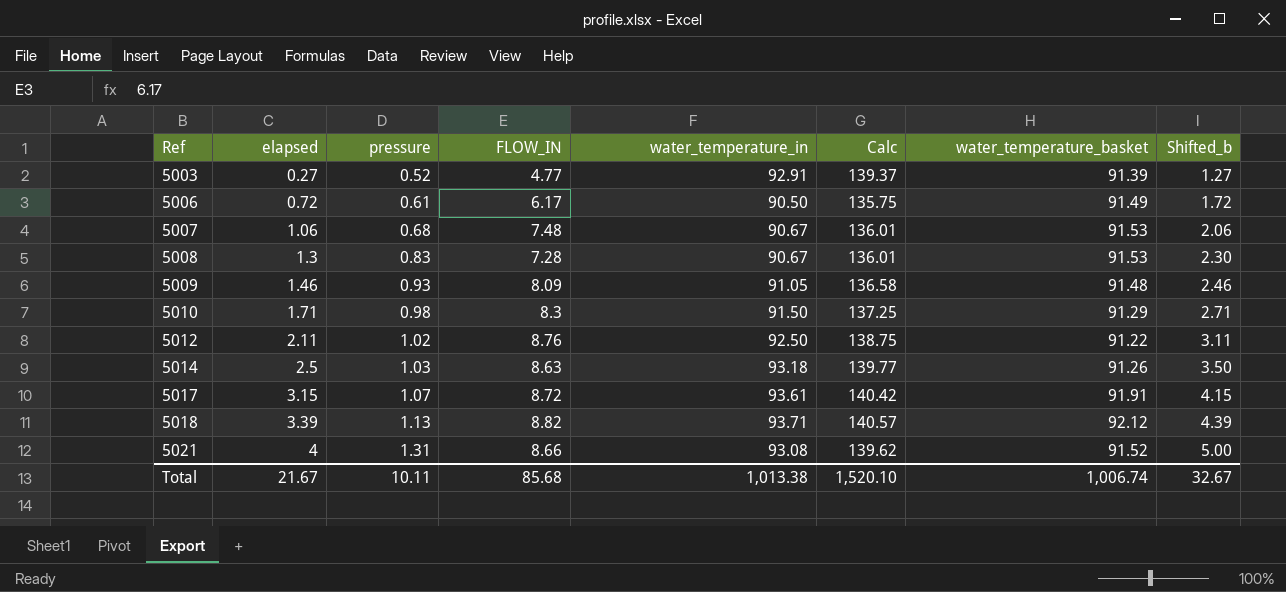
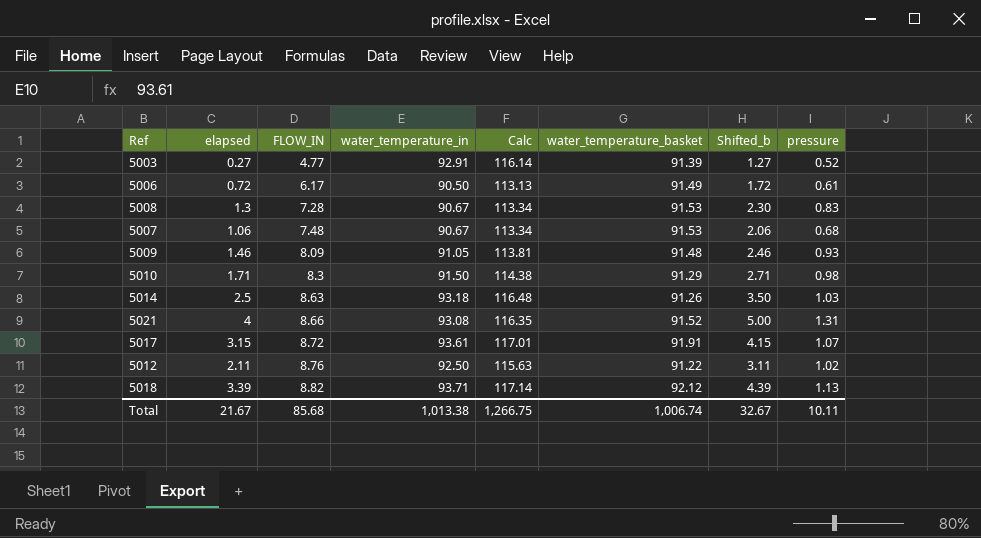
row order: Ref ascending -> FLOW_IN ascending
column Calc | formula: [water_temperature_in] * 1.5 -> [water_temperature_in] * 1.25
column pressure | position: 3 -> 8
Total | Calc: 1,520.10 -> 1,266.75

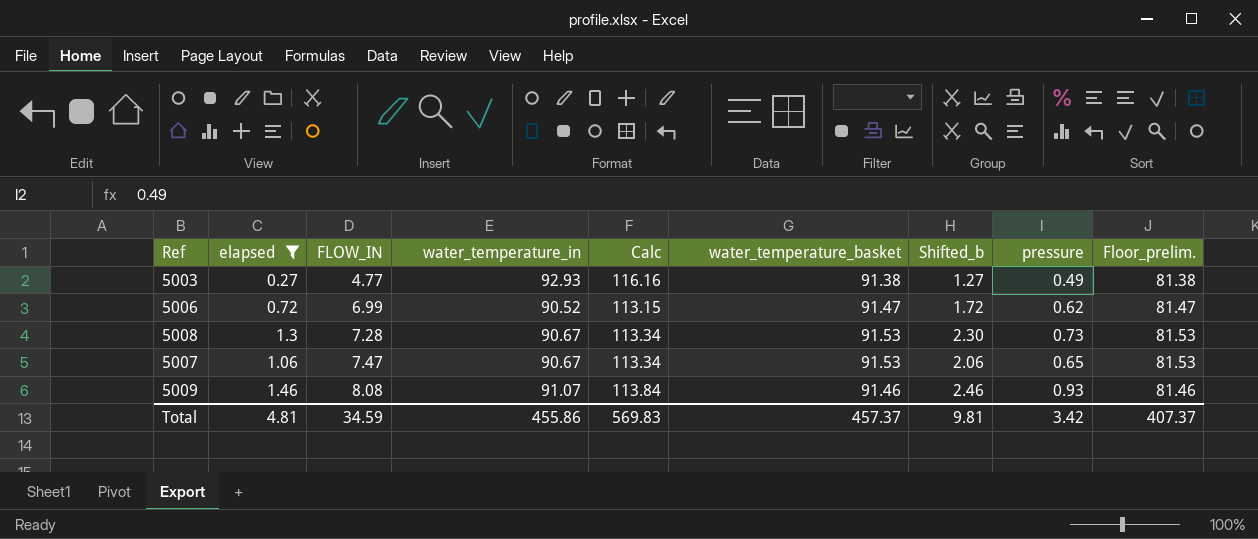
filter: none -> elapsed <= 1.46
column Floor_prelim. | formula: none -> [water_temperature_basket] - 10
5003 | water_temperature_in: 92.91 -> 92.93
5003 | Calc: 116.14 -> 116.16
5003 | water_temperature_basket: 91.39 -> 91.38
5003 | pressure: 0.52 -> 0.49
5006 | FLOW_IN: 6.17 -> 6.99
5006 | water_temperature_in: 90.50 -> 90.52
5006 | Calc: 113.13 -> 113.15
5006 | water_temperature_basket: 91.49 -> 91.47
5006 | pressure: 0.61 -> 0.62
5008 | pressure: 0.83 -> 0.73
5007 | FLOW_IN: 7.48 -> 7.47
5007 | pressure: 0.68 -> 0.65
5009 | FLOW_IN: 8.09 -> 8.08
5009 | water_temperature_in: 91.05 -> 91.07
5009 | Calc: 113.81 -> 113.84
5009 | water_temperature_basket: 91.48 -> 91.46
Total | elapsed: 21.67 -> 4.81
Total | FLOW_IN: 85.68 -> 34.59
Total | water_temperature_in: 1,013.38 -> 455.86
Total | Calc: 1,266.75 -> 569.83
Total | water_temperature_basket: 1,006.74 -> 457.37
Total | Shifted_b: 32.67 -> 9.81
Total | pressure: 10.11 -> 3.42

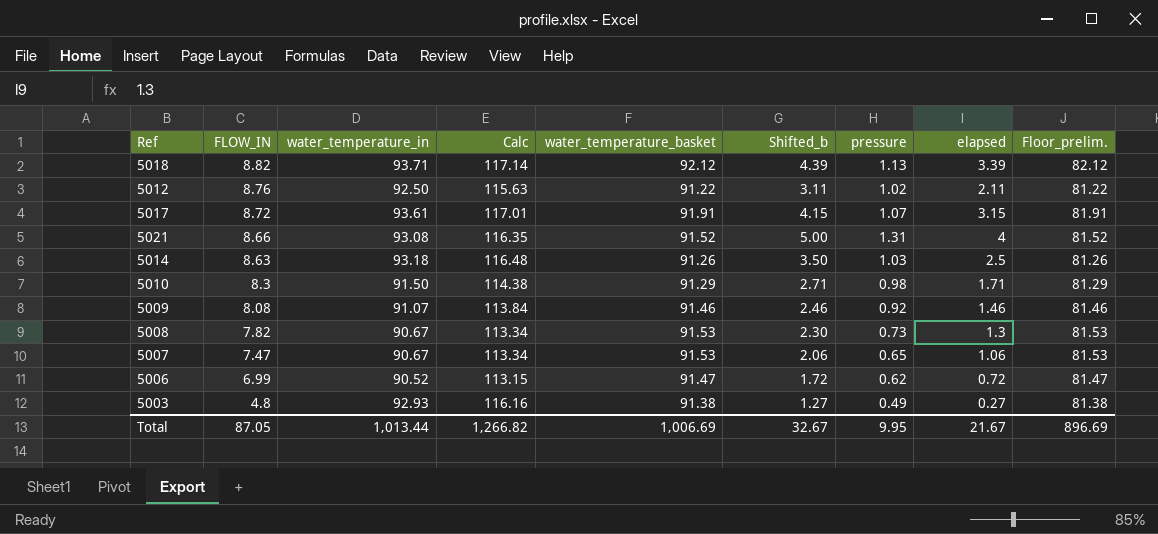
filter: elapsed <= 1.46 -> none
row order: FLOW_IN ascending -> FLOW_IN descending
column elapsed | position: 2 -> 8
5009 | pressure: 0.93 -> 0.92
5008 | FLOW_IN: 7.28 -> 7.82
5003 | FLOW_IN: 4.77 -> 4.8
Total | FLOW_IN: 34.59 -> 87.05
Total | water_temperature_in: 455.86 -> 1,013.44
Total | Calc: 569.83 -> 1,266.82
Total | water_temperature_basket: 457.37 -> 1,006.69
Total | Shifted_b: 9.81 -> 32.67
Total | pressure: 3.42 -> 9.95
Total | elapsed: 4.81 -> 21.67
Total | Floor_prelim.: 407.37 -> 896.69

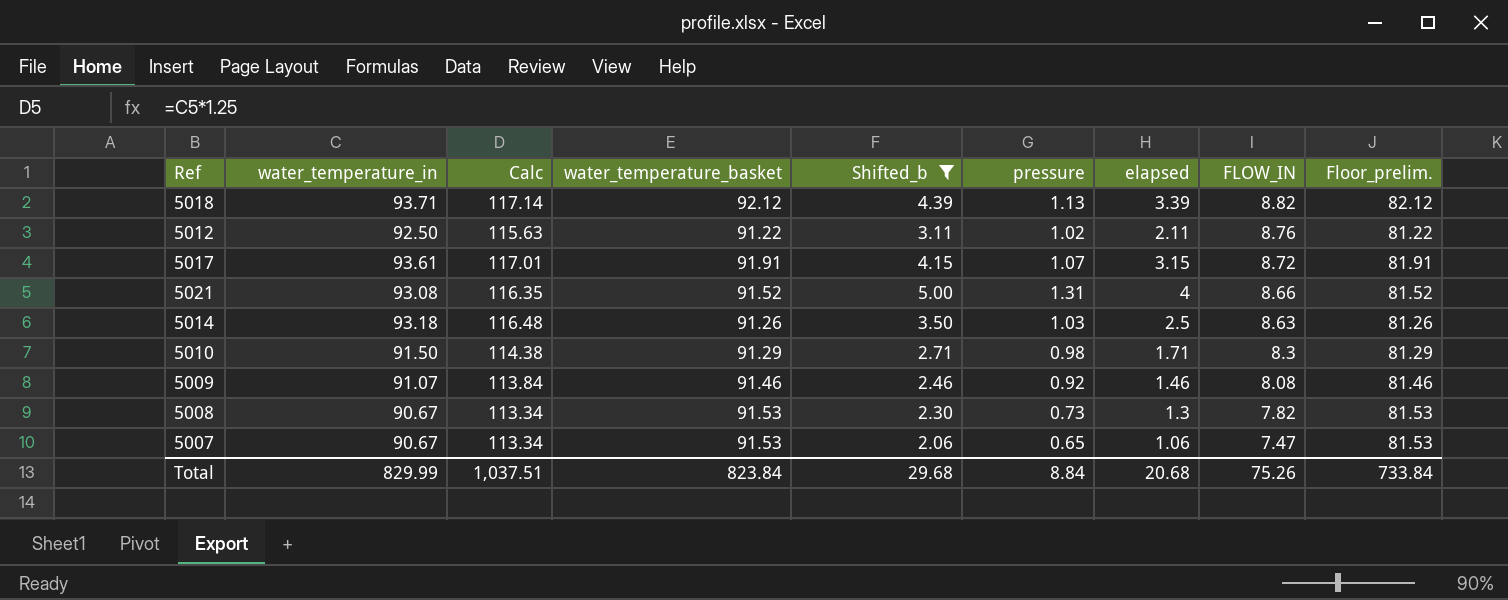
filter: none -> Shifted_b >= 2.06
column FLOW_IN | position: 2 -> 8
Total | water_temperature_in: 1,013.44 -> 829.99
Total | Calc: 1,266.82 -> 1,037.51
Total | water_temperature_basket: 1,006.69 -> 823.84
Total | Shifted_b: 32.67 -> 29.68
Total | pressure: 9.95 -> 8.84
Total | elapsed: 21.67 -> 20.68
Total | FLOW_IN: 87.05 -> 75.26
Total | Floor_prelim.: 896.69 -> 733.84

